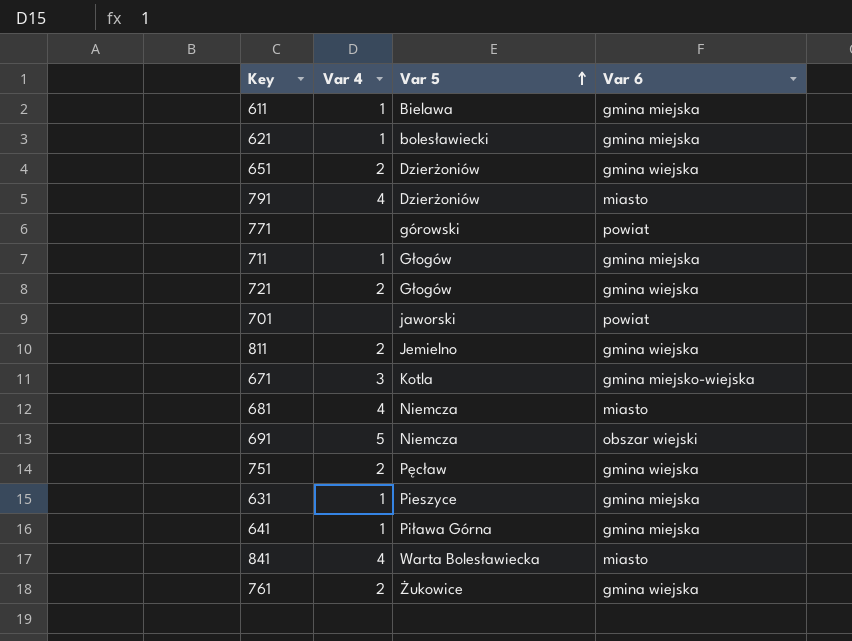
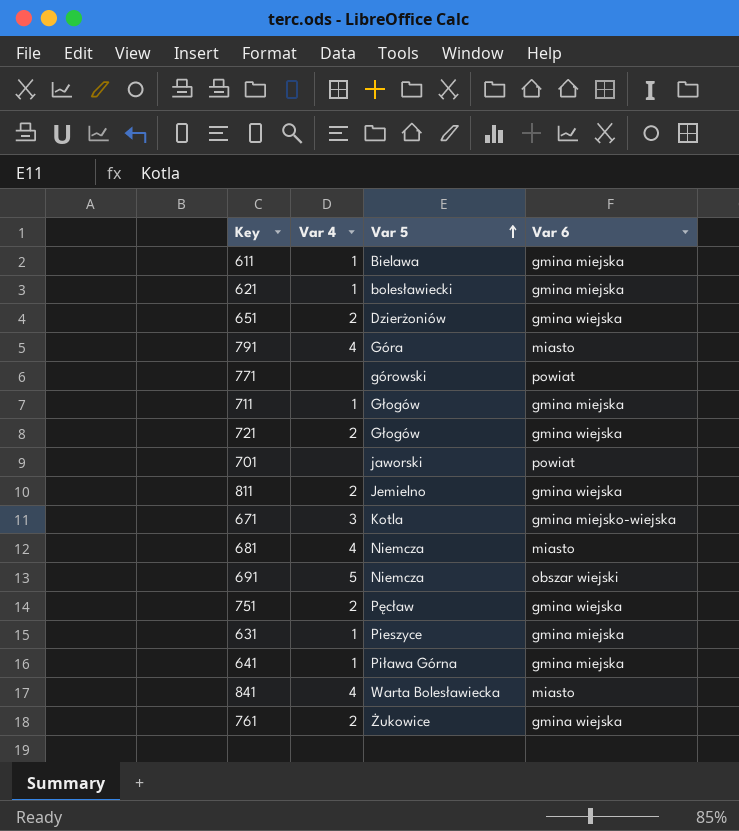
791 | Var 5: Dzierżoniów -> Góra

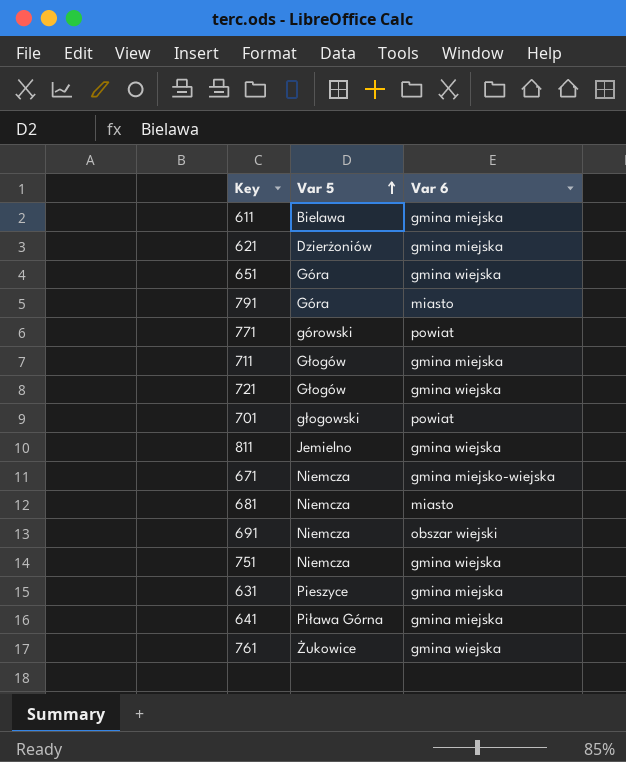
column Var 4 | position: 2 -> none
row 841: 4 | Warta Bolesławiecka | miasto -> none
621 | Var 5: bolesławiecki -> Dzierżoniów
651 | Var 5: Dzierżoniów -> Góra
701 | Var 5: jaworski -> głogowski
671 | Var 5: Kotla -> Niemcza
751 | Var 5: Pęcław -> Niemcza

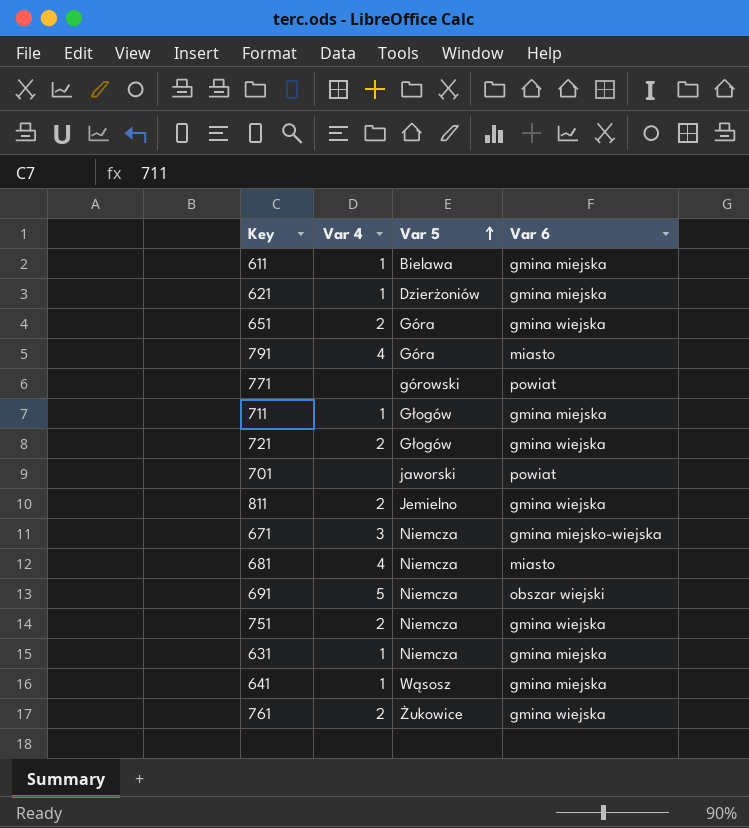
column Var 4 | position: none -> 2
701 | Var 5: głogowski -> jaworski
631 | Var 5: Pieszyce -> Niemcza
641 | Var 5: Piława Górna -> Wąsosz

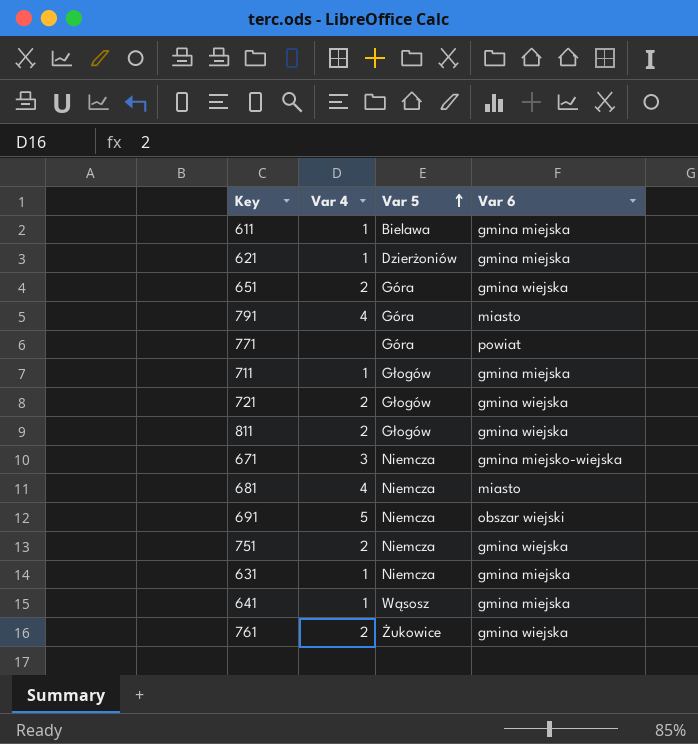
row 701: none | jaworski | powiat -> none
771 | Var 5: górowski -> Góra
811 | Var 5: Jemielno -> Głogów

